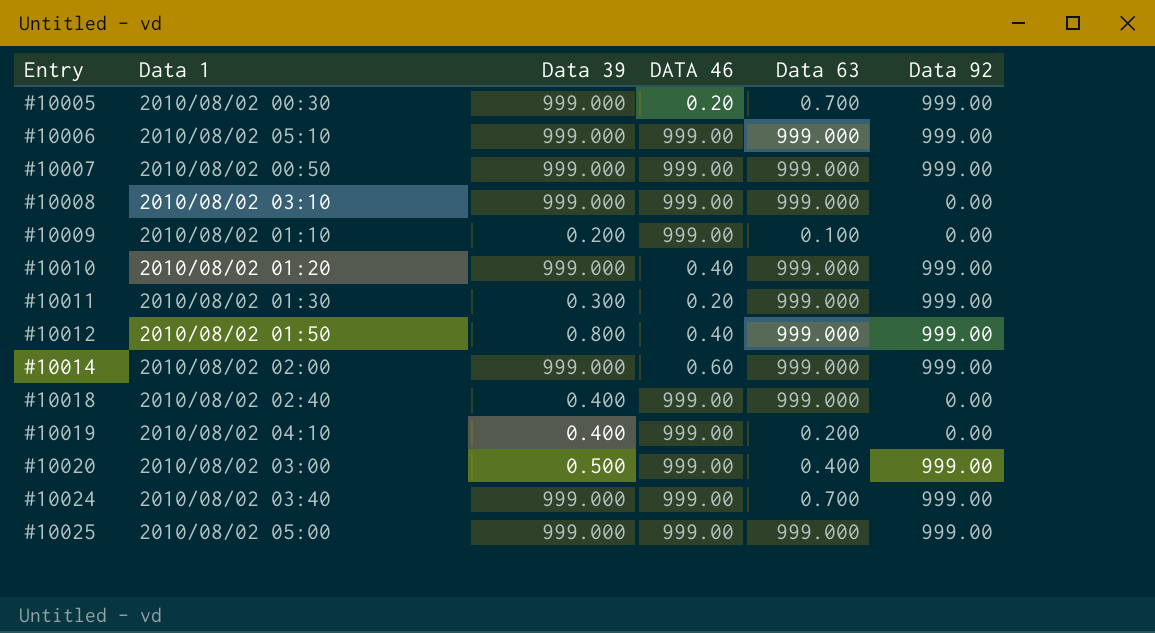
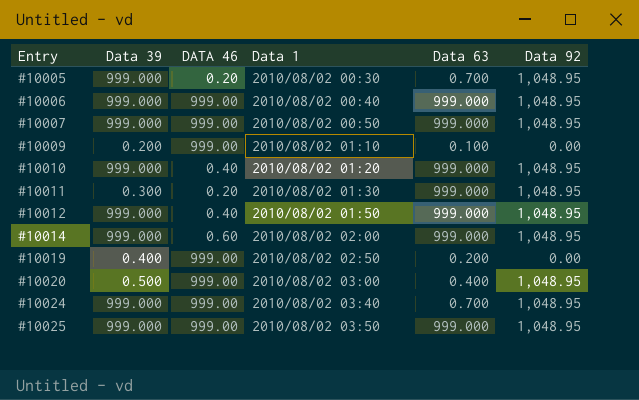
column Data 1 | position: 2 -> 4
row #10008: 2010/08/02 03:10 | 999.000 | 999.00 | 999.000 | 0.00 -> none
row #10018: 2010/08/02 02:40 | 0.400 | 999.00 | 999.000 | 0.00 -> none
#10005 | Data 92: 999.00 -> 1,048.95
#10006 | Data 1: 2010/08/02 05:10 -> 2010/08/02 00:40
#10006 | Data 92: 999.00 -> 1,048.95
#10007 | Data 92: 999.00 -> 1,048.95
#10010 | Data 92: 999.00 -> 1,048.95
#10011 | Data 92: 999.00 -> 1,048.95
#10012 | Data 39: 0.800 -> 999.000
#10012 | Data 92: 999.00 -> 1,048.95
#10014 | Data 92: 999.00 -> 1,048.95
#10019 | Data 1: 2010/08/02 04:10 -> 2010/08/02 02:50
#10020 | Data 92: 999.00 -> 1,048.95
#10024 | Data 92: 999.00 -> 1,048.95
#10025 | Data 1: 2010/08/02 05:00 -> 2010/08/02 03:50
#10025 | Data 92: 999.00 -> 1,048.95

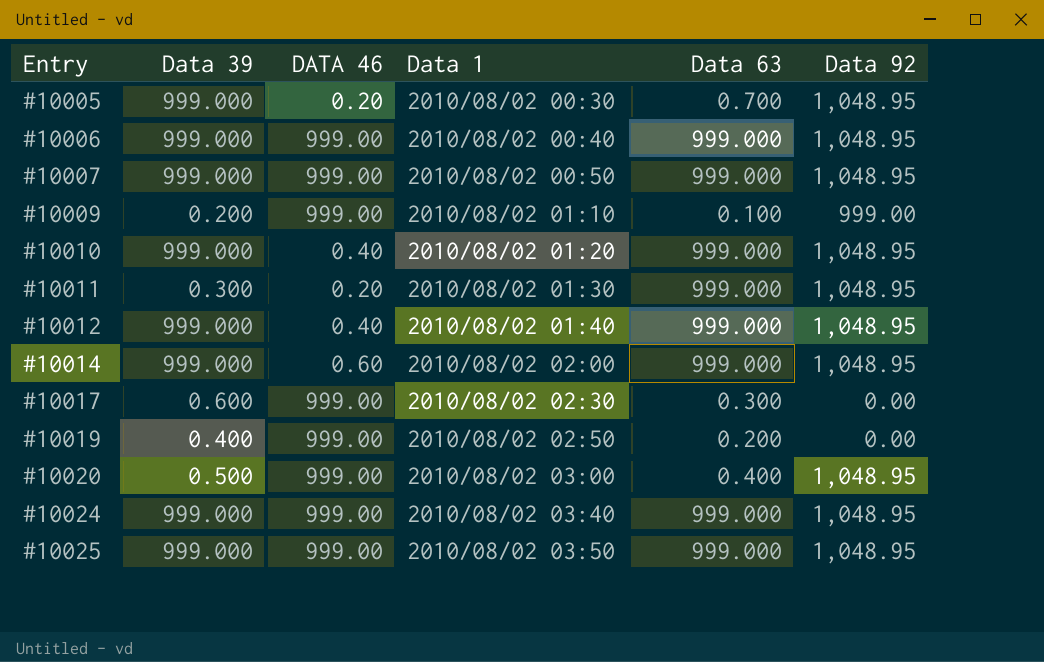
#10009 | Data 92: 0.00 -> 999.00
#10012 | Data 1: 2010/08/02 01:50 -> 2010/08/02 01:40
row #10017: none -> 0.600 | 999.00 | 2010/08/02 02:30 | 0.300 | 0.00
#10024 | Data 63: 0.700 -> 999.000

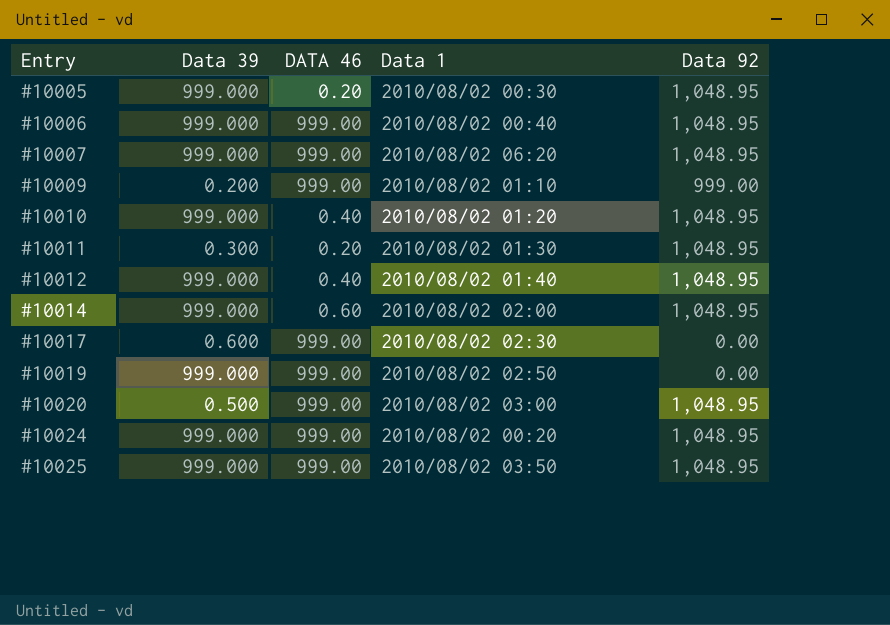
column Data 63 | position: 5 -> none
#10007 | Data 1: 2010/08/02 00:50 -> 2010/08/02 06:20
#10019 | Data 39: 0.400 -> 999.000
#10024 | Data 1: 2010/08/02 03:40 -> 2010/08/02 00:20

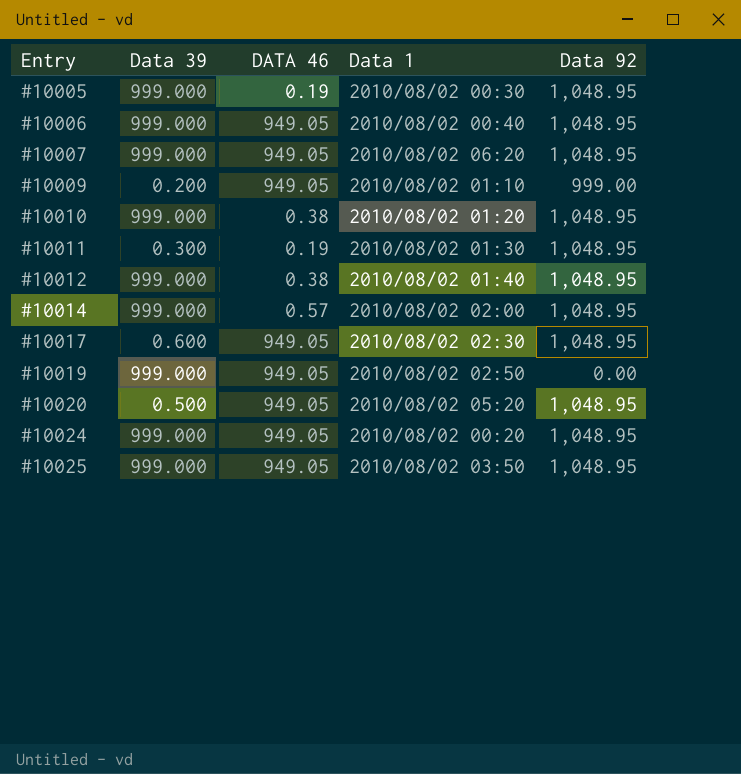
#10005 | DATA 46: 0.20 -> 0.19
#10006 | DATA 46: 999.00 -> 949.05
#10007 | DATA 46: 999.00 -> 949.05
#10009 | DATA 46: 999.00 -> 949.05
#10010 | DATA 46: 0.40 -> 0.38
#10011 | DATA 46: 0.20 -> 0.19
#10012 | DATA 46: 0.40 -> 0.38
#10014 | DATA 46: 0.60 -> 0.57
#10017 | DATA 46: 999.00 -> 949.05
#10017 | Data 92: 0.00 -> 1,048.95
#10019 | DATA 46: 999.00 -> 949.05
#10020 | DATA 46: 999.00 -> 949.05
#10020 | Data 1: 2010/08/02 03:00 -> 2010/08/02 05:20
#10024 | DATA 46: 999.00 -> 949.05
#10025 | DATA 46: 999.00 -> 949.05

